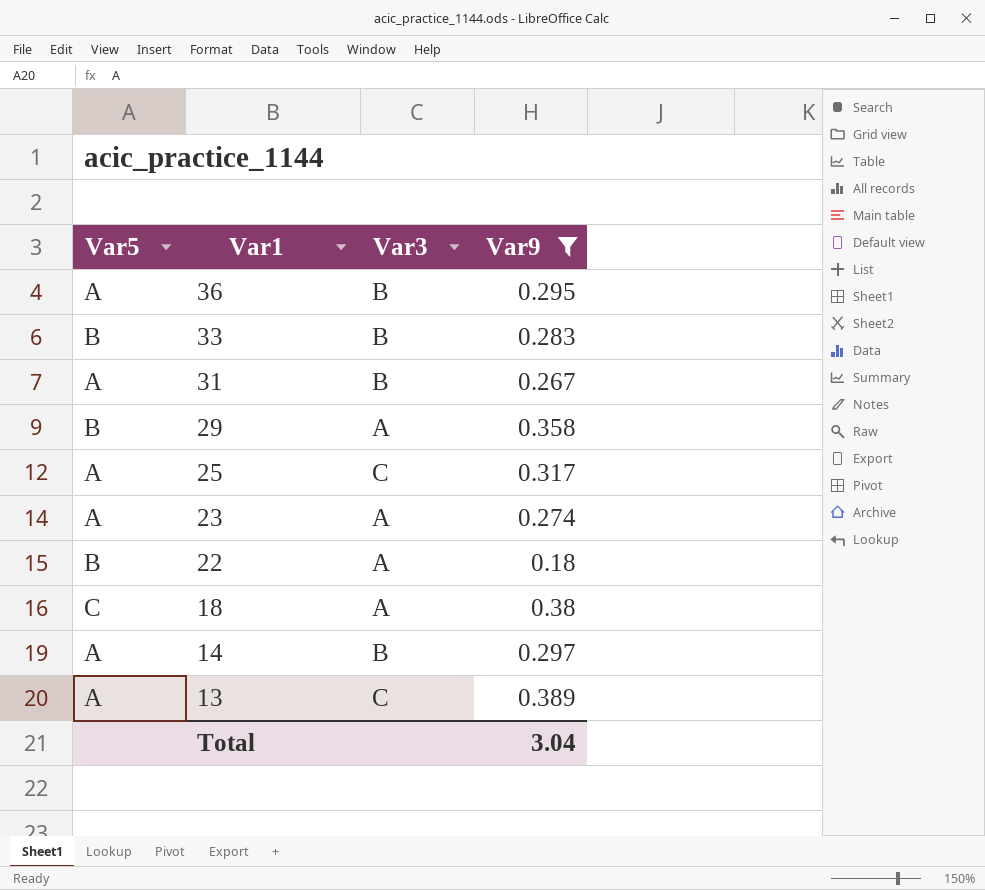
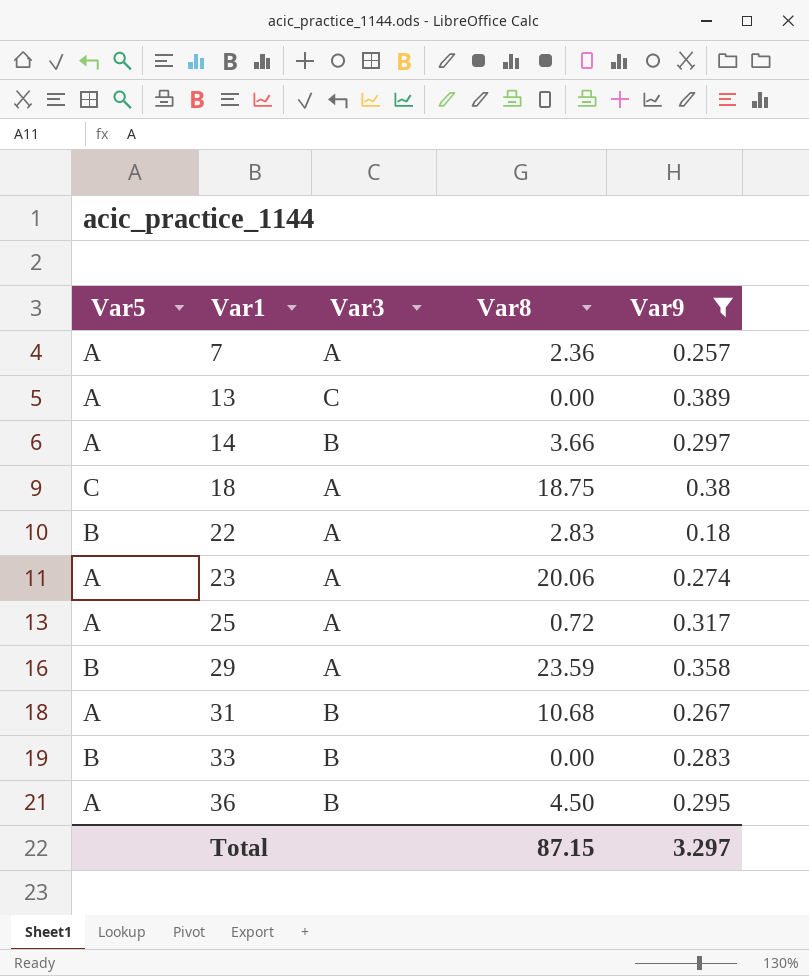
row order: Var1 descending -> Var1 ascending
column Var8 | position: none -> 4
row 7: none -> A | A | 2.36 | 0.257
25 | Var3: C -> A
Total | Var9: 3.04 -> 3.297

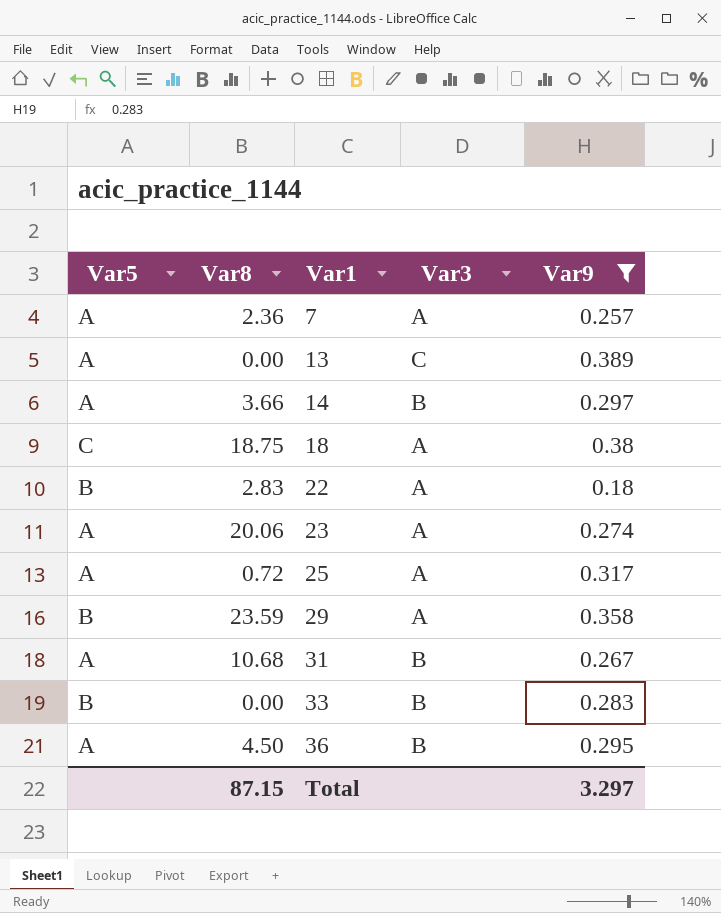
column Var8 | position: 4 -> 2

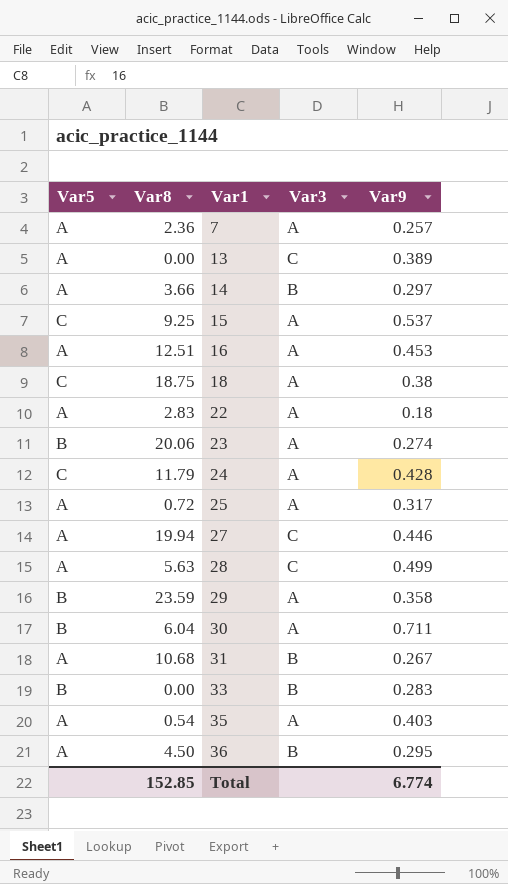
filter: Var9 <= 0.389 -> none
22 | Var5: B -> A
23 | Var5: A -> B
Total | Var8: 87.15 -> 152.85
Total | Var9: 3.297 -> 6.774

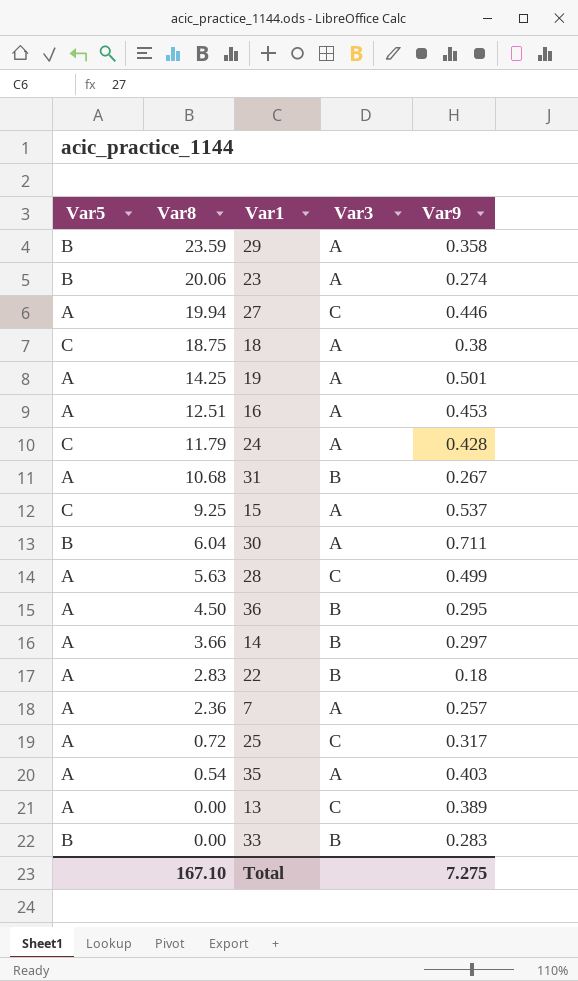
row order: Var1 ascending -> Var8 descending
row 19: none -> A | 14.25 | A | 0.501
22 | Var3: A -> B
25 | Var3: A -> C
Total | Var8: 152.85 -> 167.10
Total | Var9: 6.774 -> 7.275

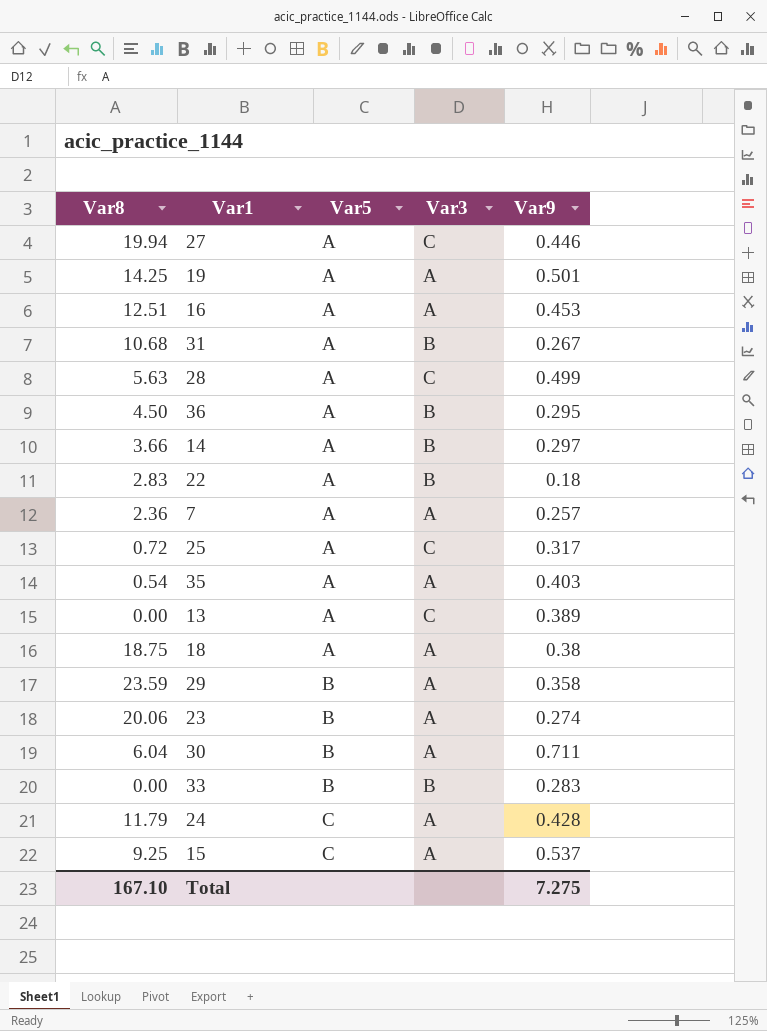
row order: Var8 descending -> Var5 ascending
column Var5 | position: 1 -> 3
18 | Var5: C -> A

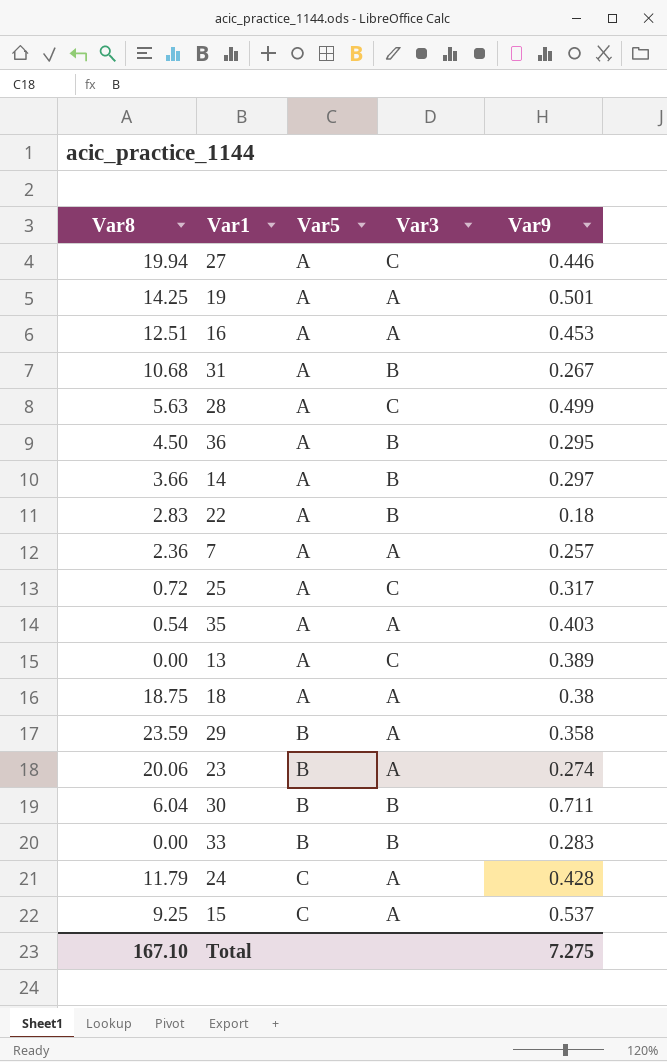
30 | Var3: A -> B

